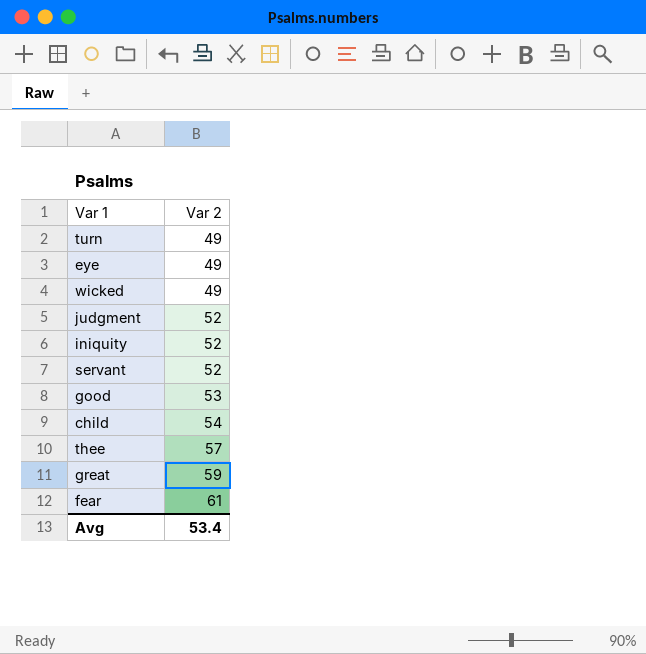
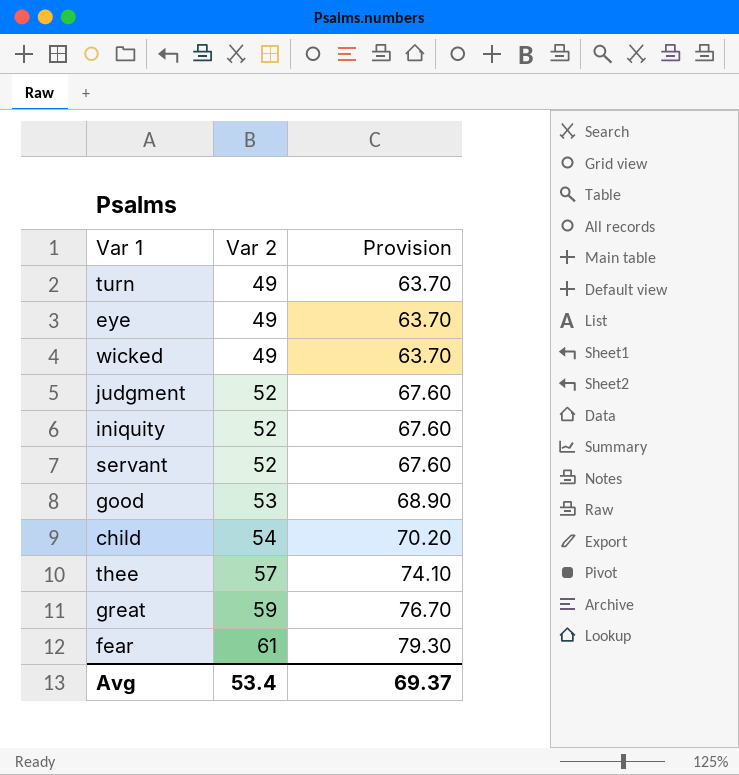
column Provision | formula: none -> [Var 2] * 1.3

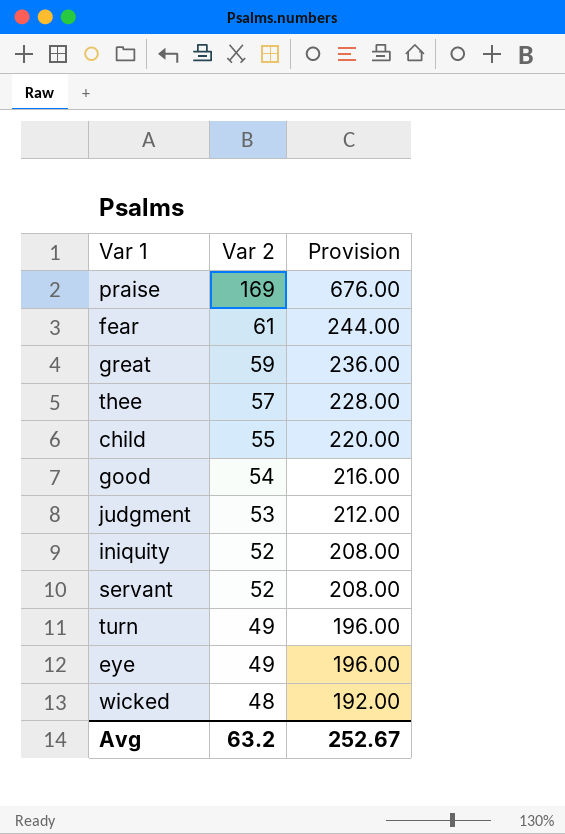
row order: Var 2 ascending -> Var 2 descending
column Provision | formula: [Var 2] * 1.3 -> [Var 2] * 4
row praise: none -> 169 | 676.00
child | Var 2: 54 -> 55
good | Var 2: 53 -> 54
judgment | Var 2: 52 -> 53
wicked | Var 2: 49 -> 48
Avg | Var 2: 53.4 -> 63.2
Avg | Provision: 69.37 -> 252.67

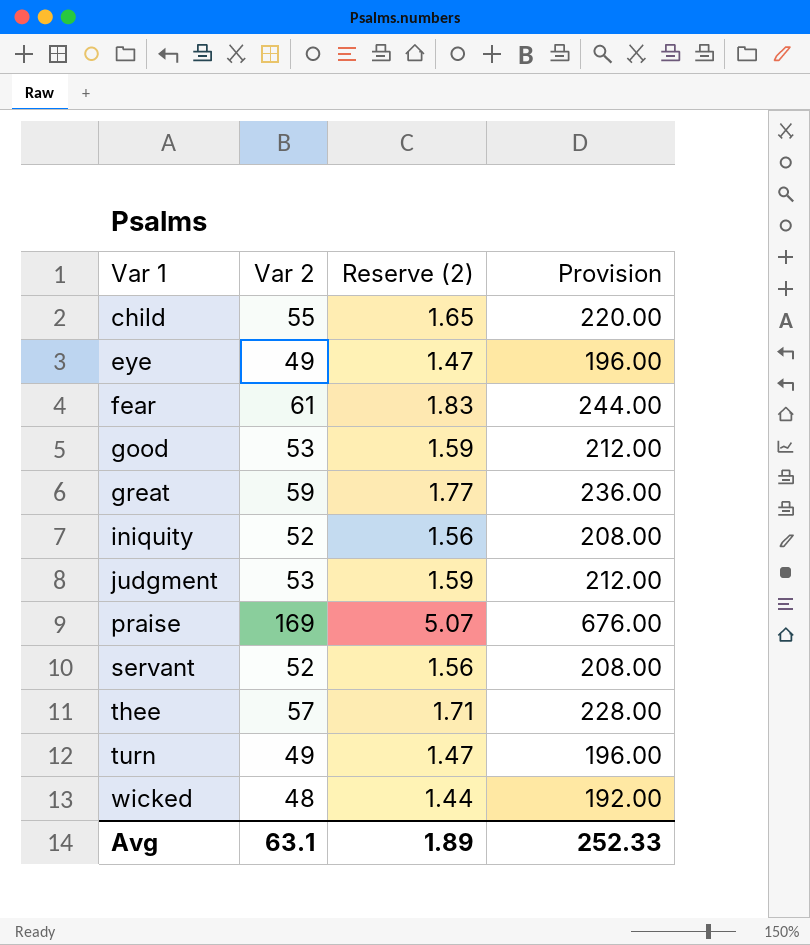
row order: Var 2 descending -> Var 1 ascending
column Reserve (2) | formula: none -> [Var 2] * 0.03
good | Var 2: 54 -> 53
good | Provision: 216.00 -> 212.00
Avg | Var 2: 63.2 -> 63.1
Avg | Provision: 252.67 -> 252.33

